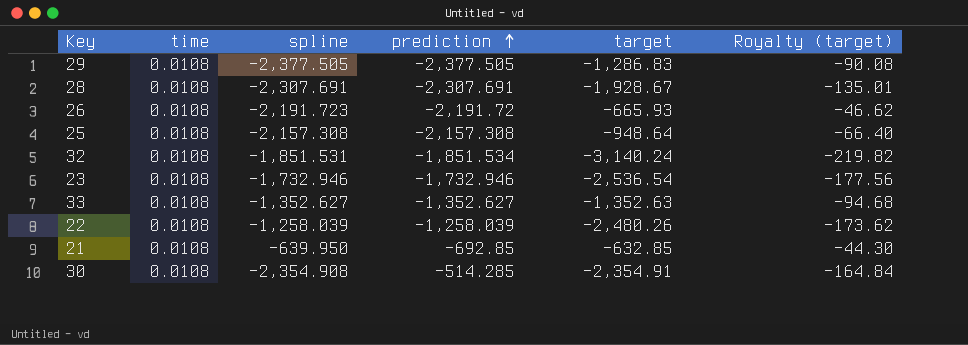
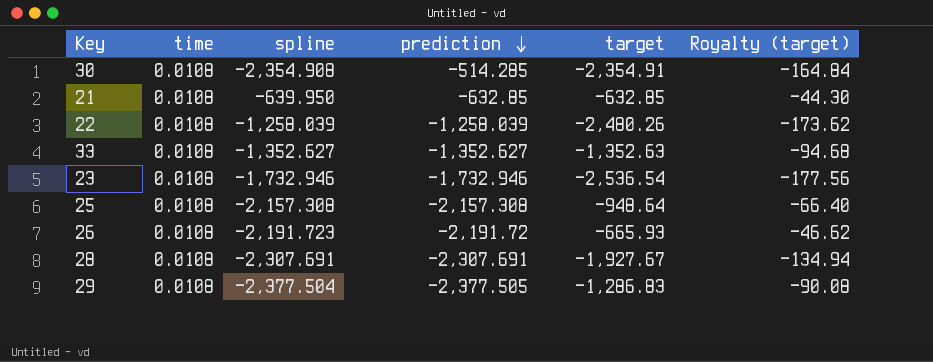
row order: prediction ascending -> prediction descending
row 32: 0.0108 | -1,851.531 | -1,851.534 | -3,140.24 | -219.82 -> none
21 | prediction: -692.85 -> -632.85
28 | target: -1,928.67 -> -1,927.67
28 | Royalty (target): -135.01 -> -134.94
29 | spline: -2,377.505 -> -2,377.504

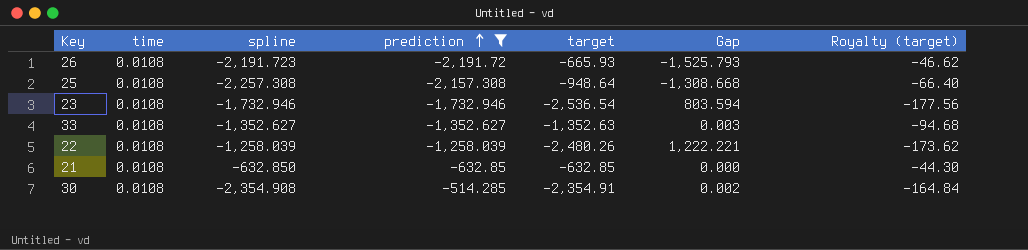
filter: none -> prediction >= -2,191.72
row order: prediction descending -> prediction ascending
column Gap | formula: none -> [spline] - [target]
25 | spline: -2,157.308 -> -2,257.308
21 | spline: -639.950 -> -632.850

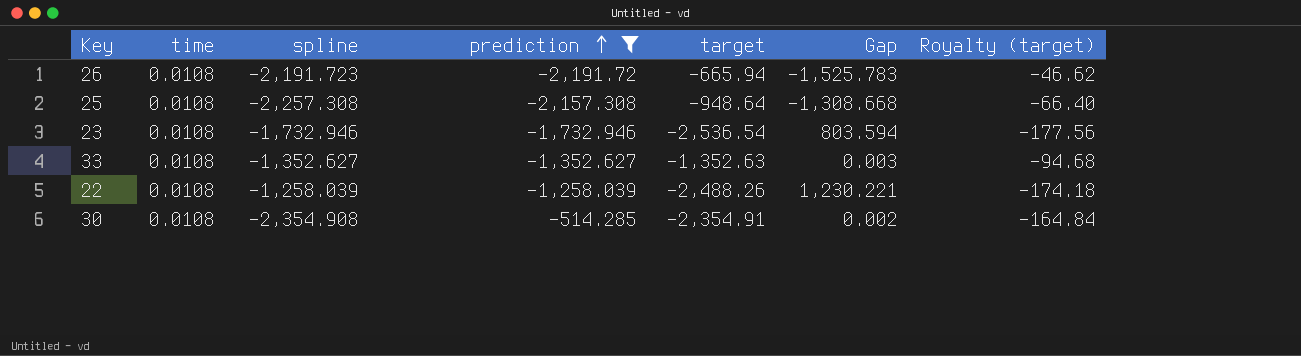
row 21: 0.0108 | -632.850 | -632.85 | -632.85 | 0.000 | -44.30 -> none
26 | target: -665.93 -> -665.94
26 | Gap: -1,525.793 -> -1,525.783
22 | target: -2,480.26 -> -2,488.26
22 | Gap: 1,222.221 -> 1,230.221
22 | Royalty (target): -173.62 -> -174.18

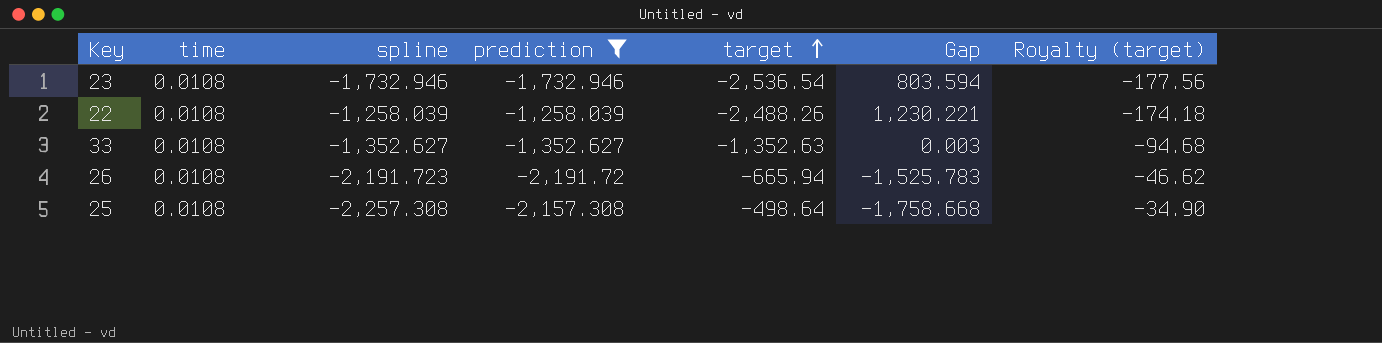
row order: prediction ascending -> target ascending
row 30: 0.0108 | -2,354.908 | -514.285 | -2,354.91 | 0.002 | -164.84 -> none
25 | target: -948.64 -> -498.64
25 | Gap: -1,308.668 -> -1,758.668
25 | Royalty (target): -66.40 -> -34.90

